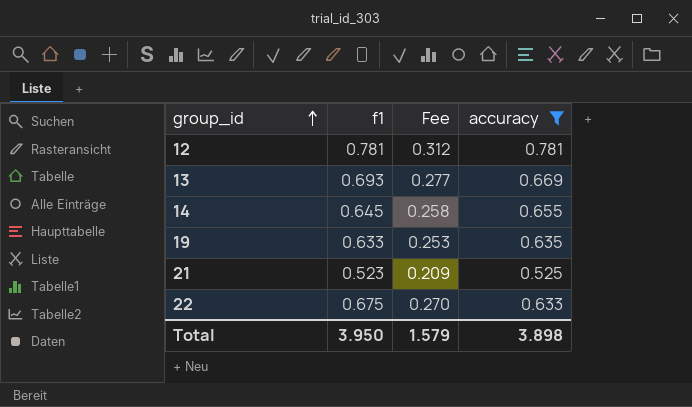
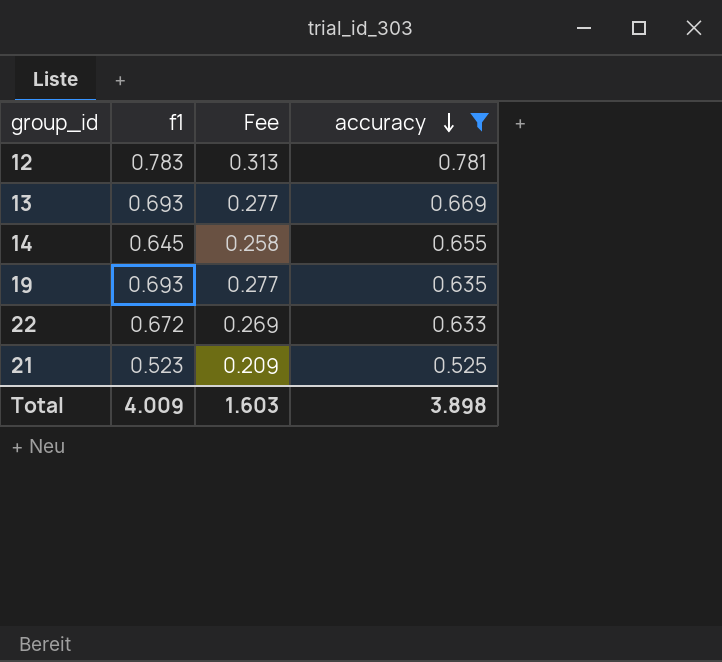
row order: group_id ascending -> accuracy descending
12 | f1: 0.781 -> 0.783
12 | Fee: 0.312 -> 0.313
19 | f1: 0.633 -> 0.693
19 | Fee: 0.253 -> 0.277
22 | f1: 0.675 -> 0.672
22 | Fee: 0.270 -> 0.269
Total | f1: 3.950 -> 4.009
Total | Fee: 1.579 -> 1.603

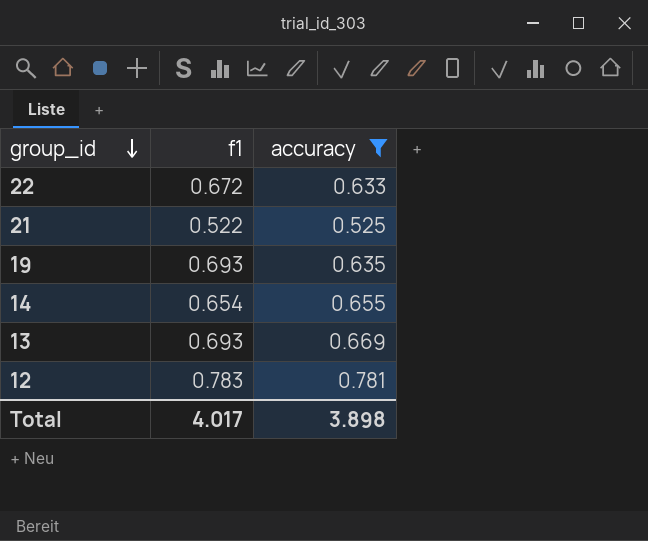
row order: accuracy descending -> group_id descending
column Fee | formula: [f1] * 0.4 -> none
21 | f1: 0.523 -> 0.522
14 | f1: 0.645 -> 0.654
Total | f1: 4.009 -> 4.017

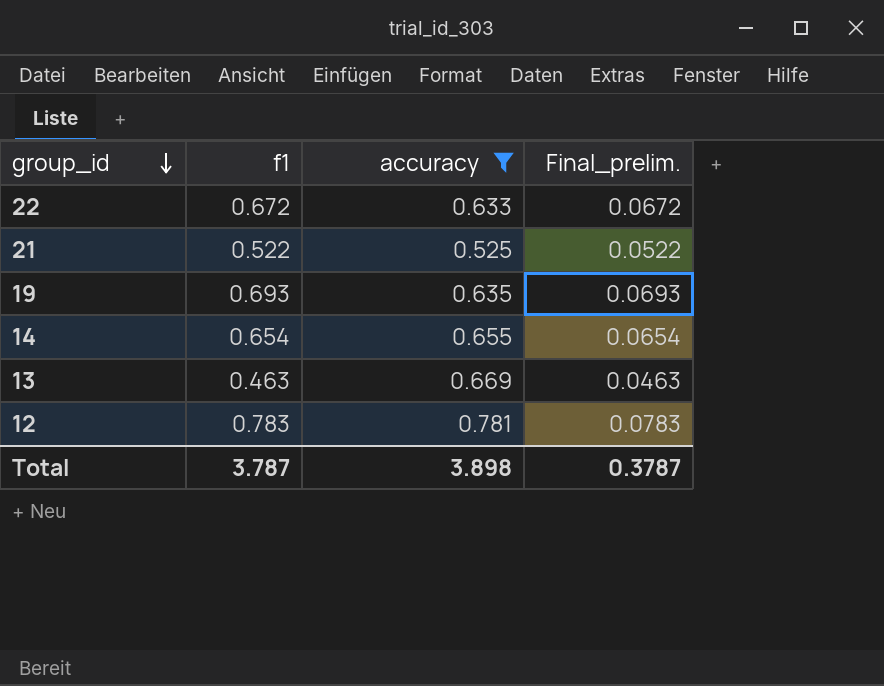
column Final_prelim. | formula: none -> [f1] * 0.1
13 | f1: 0.693 -> 0.463
Total | f1: 4.017 -> 3.787

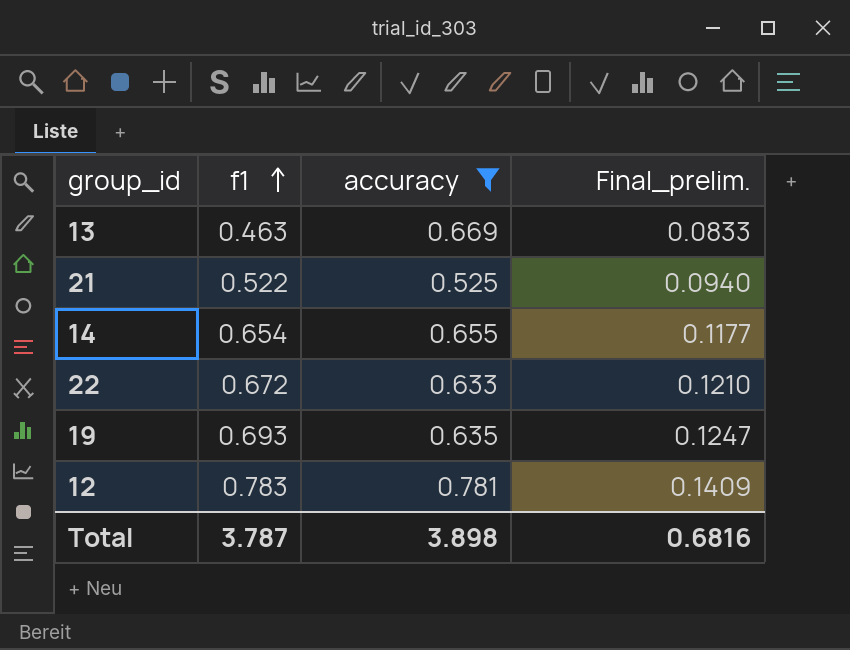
row order: group_id descending -> f1 ascending
column Final_prelim. | formula: [f1] * 0.1 -> [f1] * 0.18
Total | Final_prelim.: 0.3787 -> 0.6816

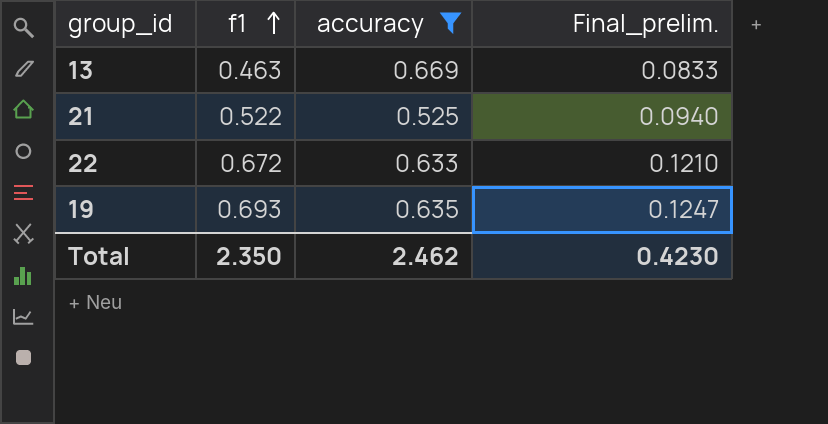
row 14: 0.654 | 0.655 | 0.1177 -> none
row 12: 0.783 | 0.781 | 0.1409 -> none
Total | f1: 3.787 -> 2.350
Total | accuracy: 3.898 -> 2.462
Total | Final_prelim.: 0.6816 -> 0.4230

